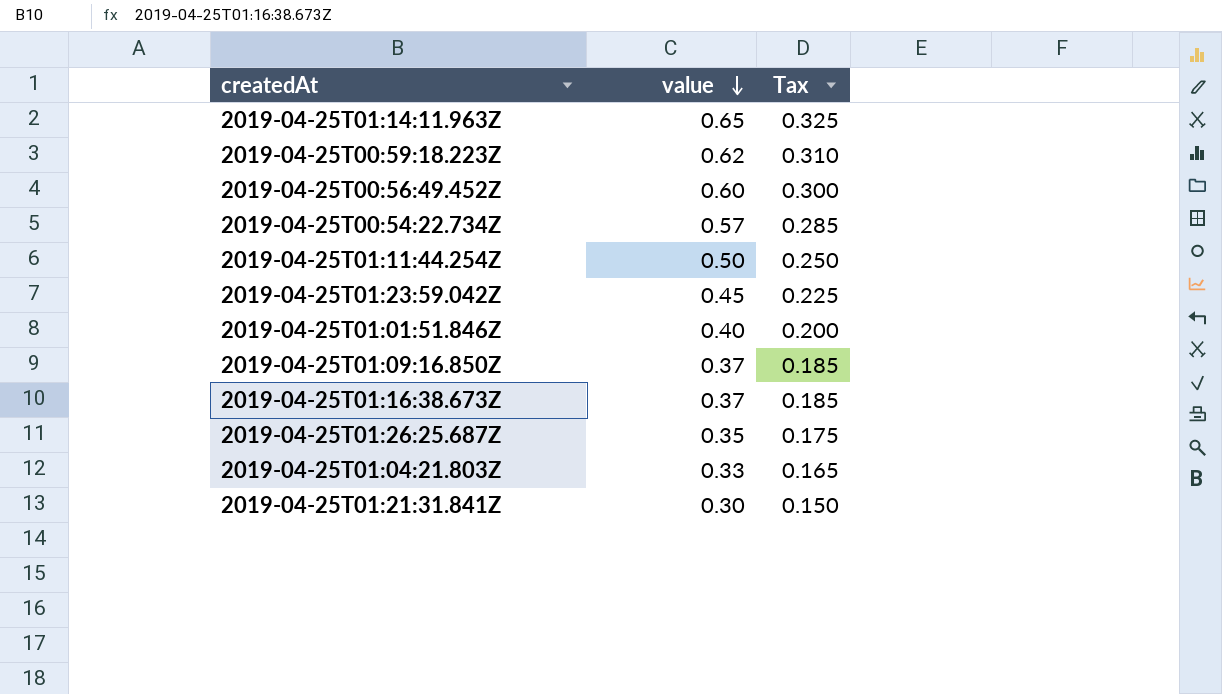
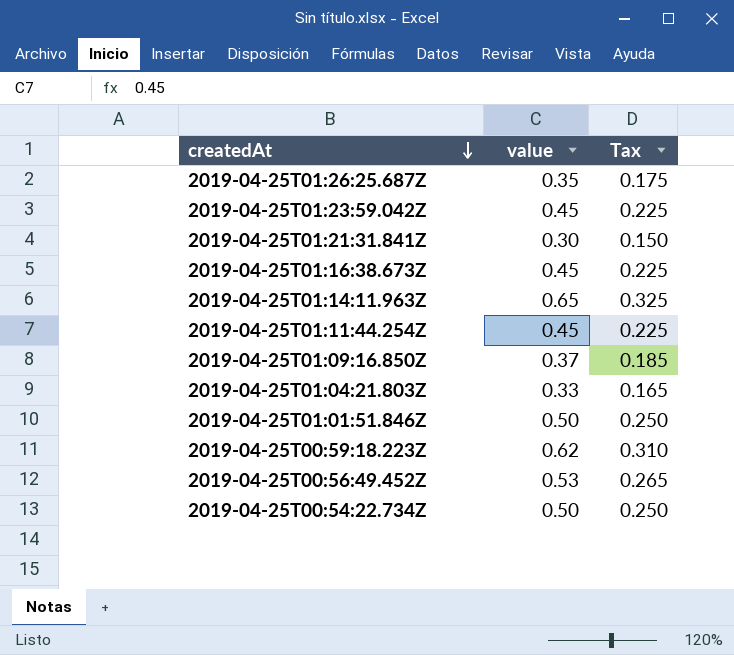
row order: value descending -> createdAt descending
2019-04-25T01:16:38.673Z | value: 0.37 -> 0.45
2019-04-25T01:16:38.673Z | Tax: 0.185 -> 0.225
2019-04-25T01:11:44.254Z | value: 0.50 -> 0.45
2019-04-25T01:11:44.254Z | Tax: 0.250 -> 0.225
2019-04-25T01:01:51.846Z | value: 0.40 -> 0.50
2019-04-25T01:01:51.846Z | Tax: 0.200 -> 0.250
2019-04-25T00:56:49.452Z | value: 0.60 -> 0.53
2019-04-25T00:56:49.452Z | Tax: 0.300 -> 0.265
2019-04-25T00:54:22.734Z | value: 0.57 -> 0.50
2019-04-25T00:54:22.734Z | Tax: 0.285 -> 0.250

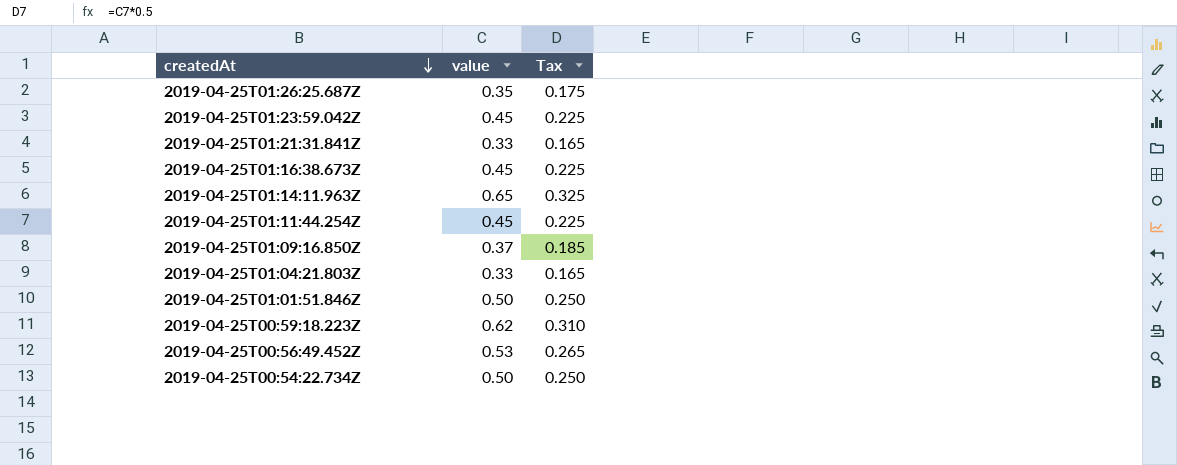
2019-04-25T01:21:31.841Z | value: 0.30 -> 0.33
2019-04-25T01:21:31.841Z | Tax: 0.150 -> 0.165

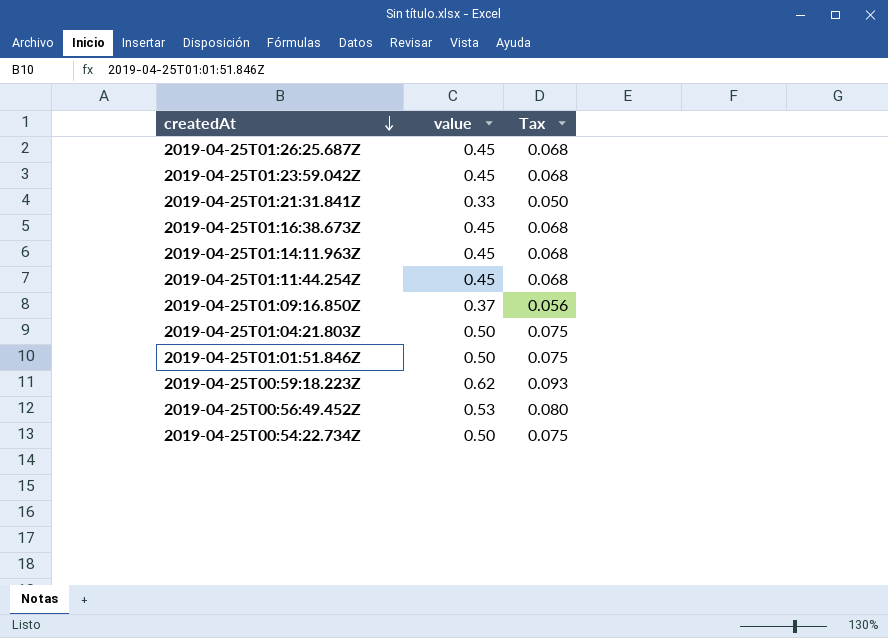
column Tax | formula: [value] * 0.5 -> [value] * 0.15
2019-04-25T01:26:25.687Z | value: 0.35 -> 0.45
2019-04-25T01:14:11.963Z | value: 0.65 -> 0.45
2019-04-25T01:04:21.803Z | value: 0.33 -> 0.50

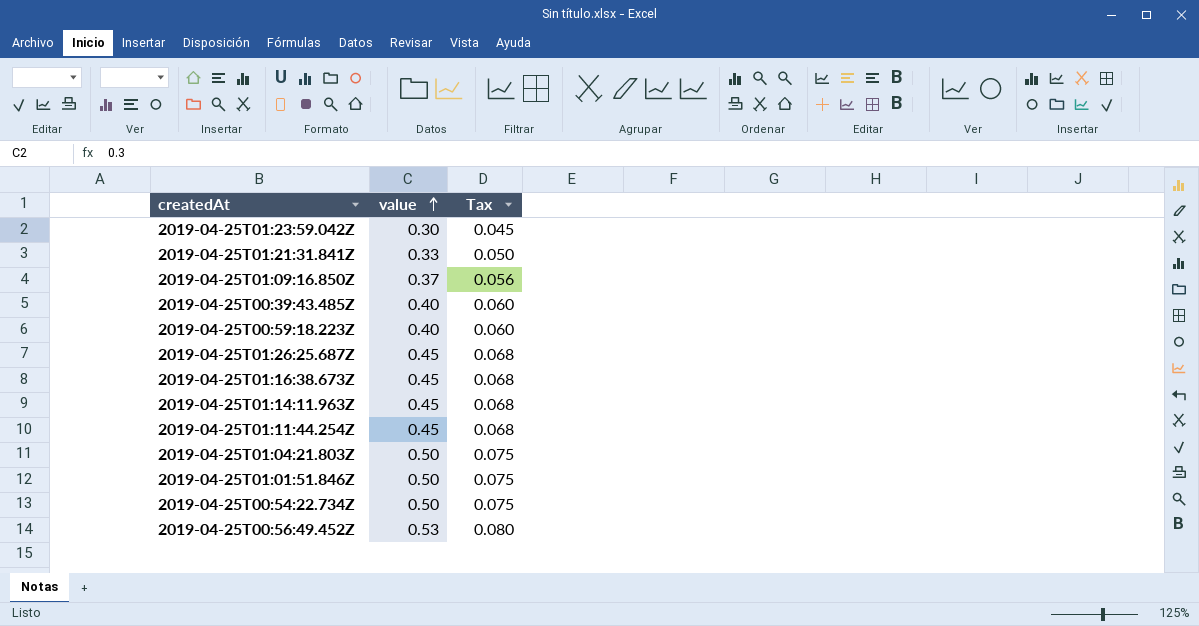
row order: createdAt descending -> value ascending
2019-04-25T01:23:59.042Z | value: 0.45 -> 0.30
2019-04-25T01:23:59.042Z | Tax: 0.068 -> 0.045
row 2019-04-25T00:39:43.485Z: none -> 0.40 | 0.060
2019-04-25T00:59:18.223Z | value: 0.62 -> 0.40
2019-04-25T00:59:18.223Z | Tax: 0.093 -> 0.060

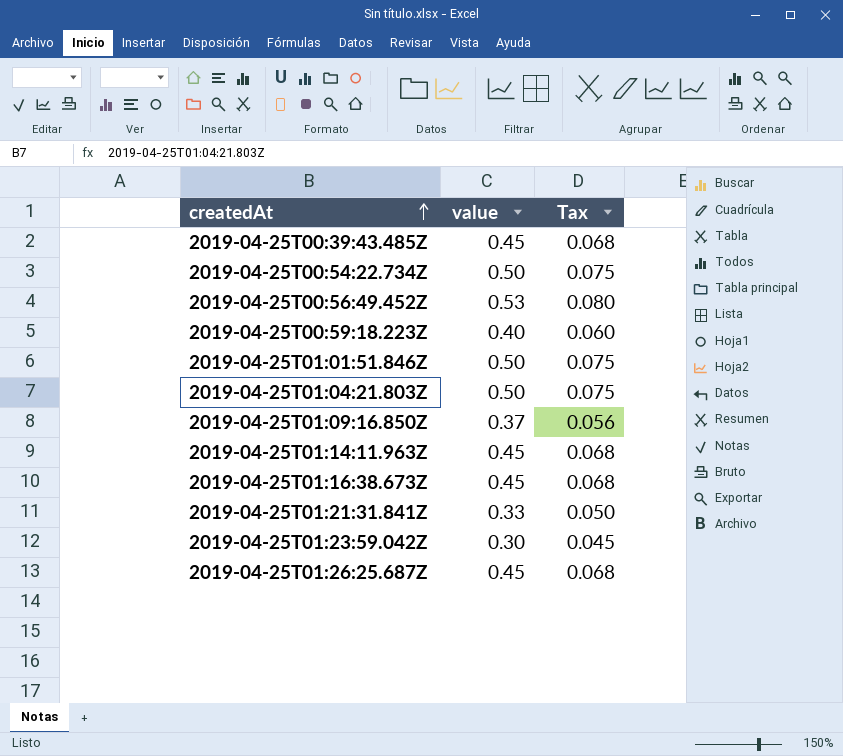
row order: value ascending -> createdAt ascending
row 2019-04-25T01:11:44.254Z: 0.45 | 0.068 -> none
2019-04-25T00:39:43.485Z | value: 0.40 -> 0.45
2019-04-25T00:39:43.485Z | Tax: 0.060 -> 0.068

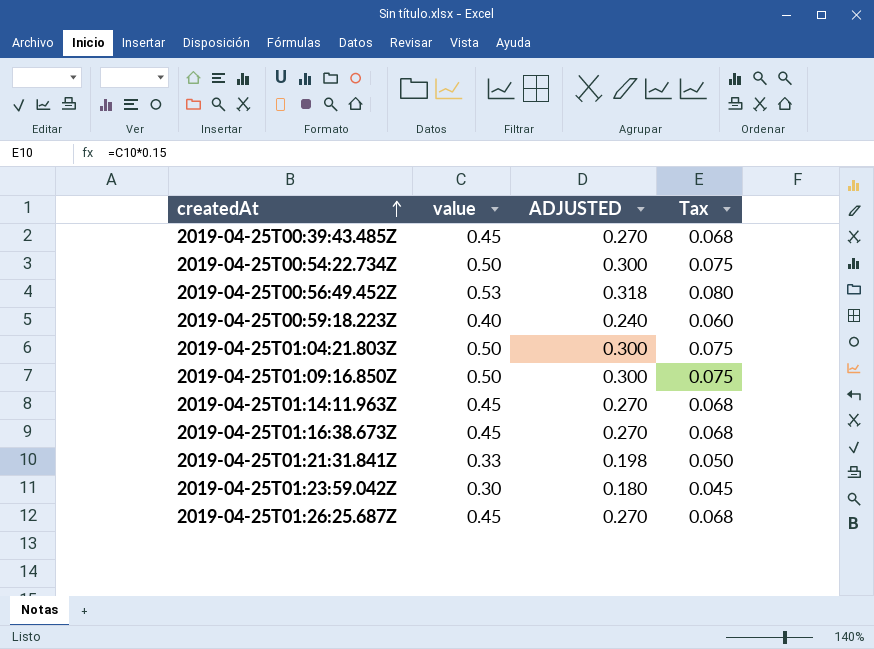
column ADJUSTED | formula: none -> [value] * 0.6
row 2019-04-25T01:01:51.846Z: 0.50 | 0.075 -> none
2019-04-25T01:09:16.850Z | value: 0.37 -> 0.50
2019-04-25T01:09:16.850Z | Tax: 0.056 -> 0.075

